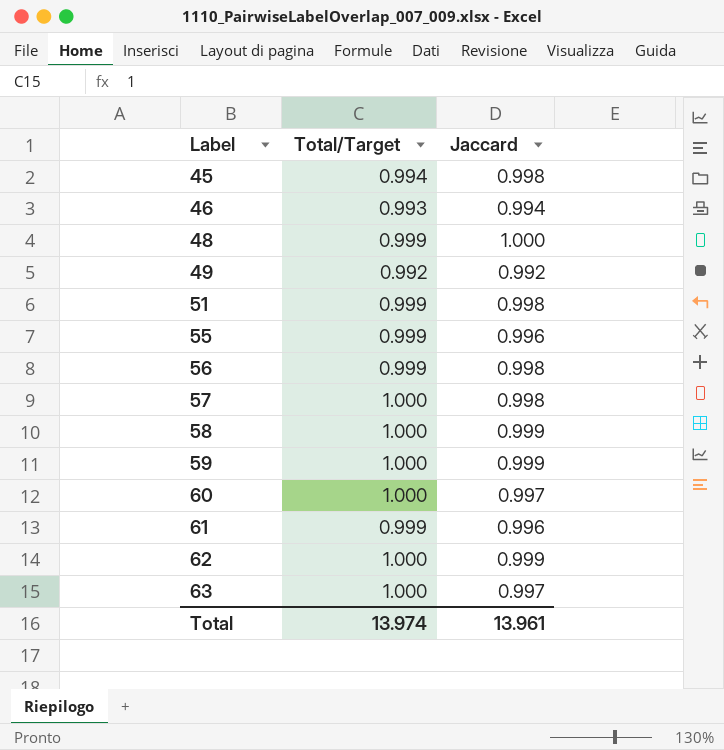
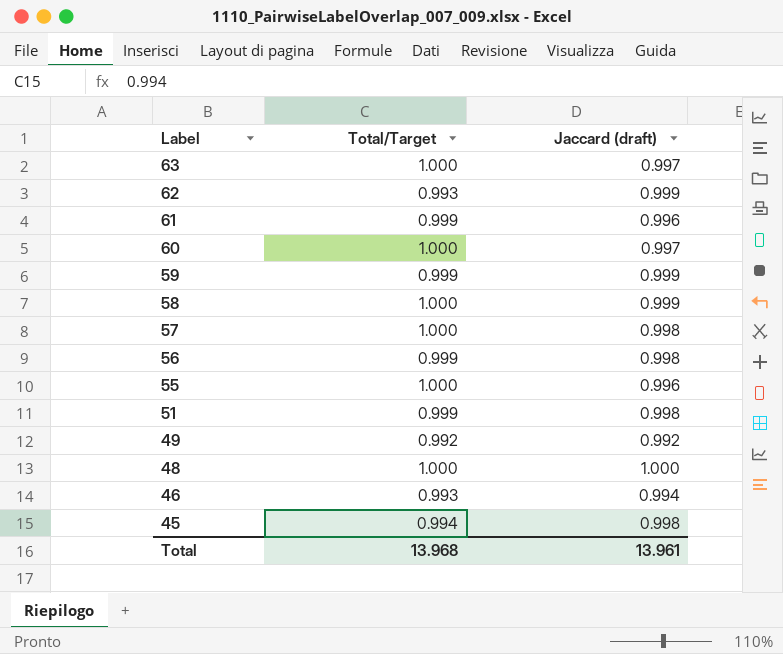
row order: Label ascending -> Label descending
column name: Jaccard -> Jaccard (draft)
62 | Total/Target: 1.000 -> 0.993
59 | Total/Target: 1.000 -> 0.999
55 | Total/Target: 0.999 -> 1.000
48 | Total/Target: 0.999 -> 1.000
Total | Total/Target: 13.974 -> 13.968

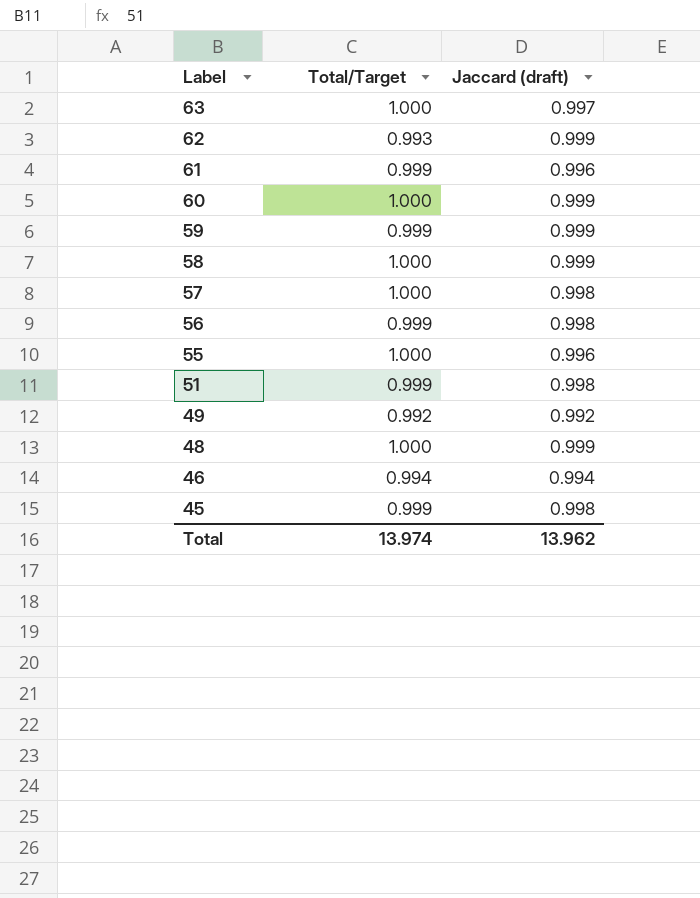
60 | Jaccard (draft): 0.997 -> 0.999
48 | Jaccard (draft): 1.000 -> 0.999
46 | Total/Target: 0.993 -> 0.994
45 | Total/Target: 0.994 -> 0.999
Total | Total/Target: 13.968 -> 13.974
Total | Jaccard (draft): 13.961 -> 13.962

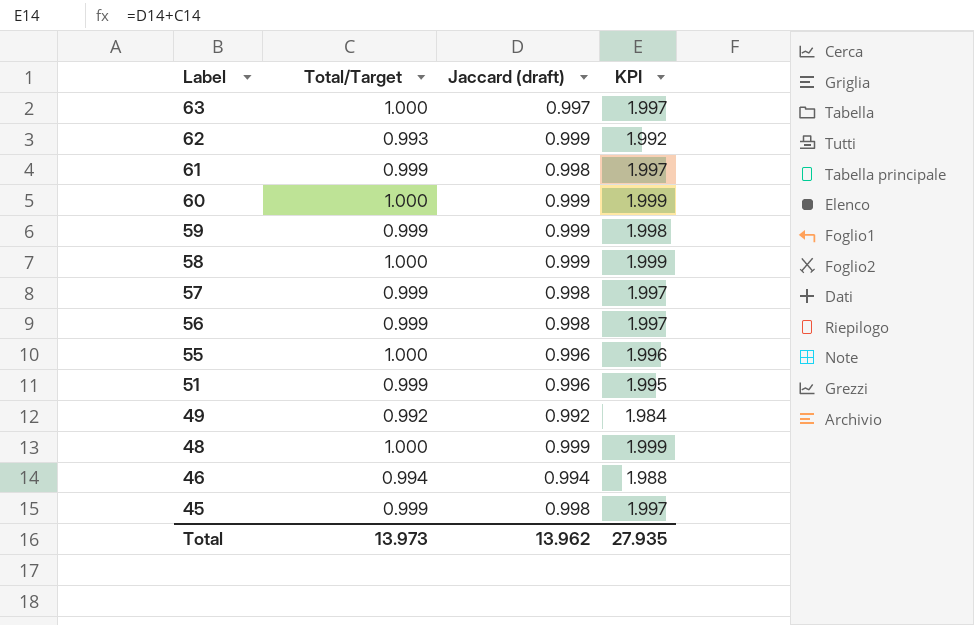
column KPI | formula: none -> [Total/Target] + [Jaccard (draft)]
61 | Jaccard (draft): 0.996 -> 0.998
57 | Total/Target: 1.000 -> 0.999
51 | Jaccard (draft): 0.998 -> 0.996
Total | Total/Target: 13.974 -> 13.973

